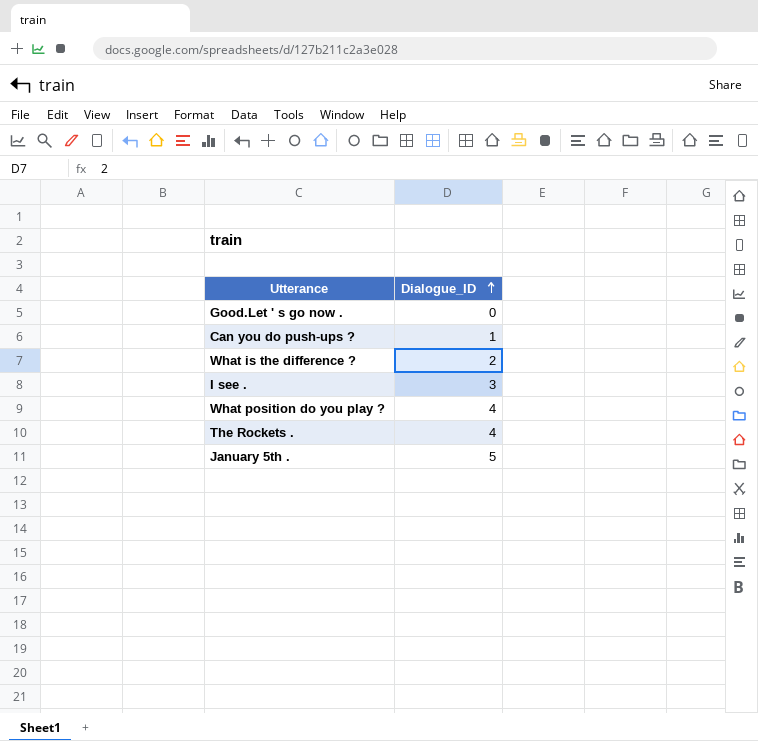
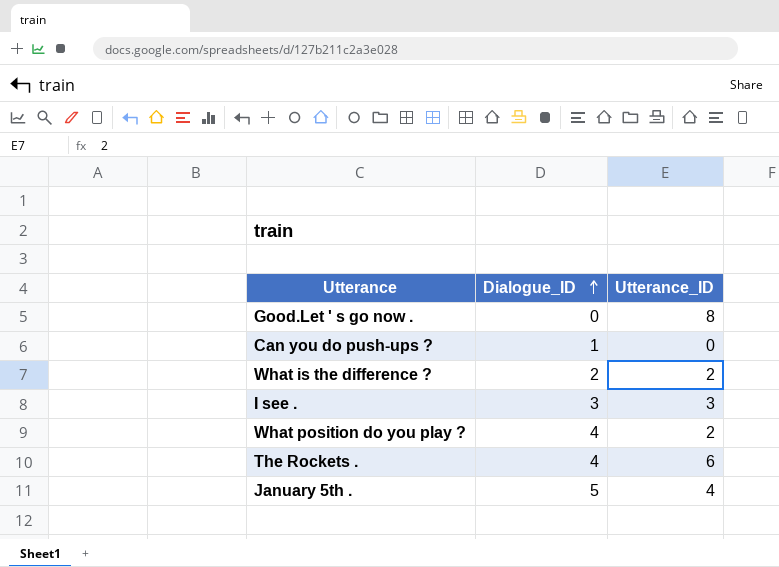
column Utterance_ID | position: none -> 3

